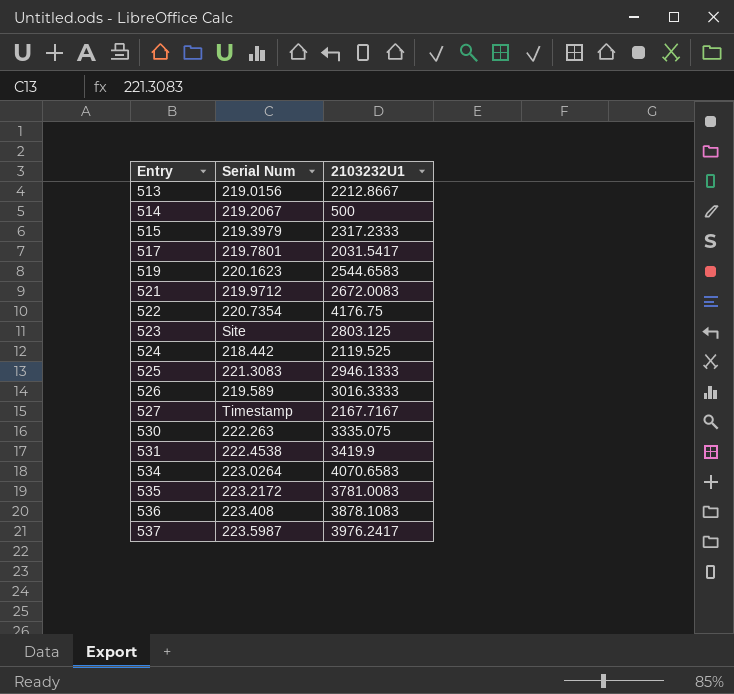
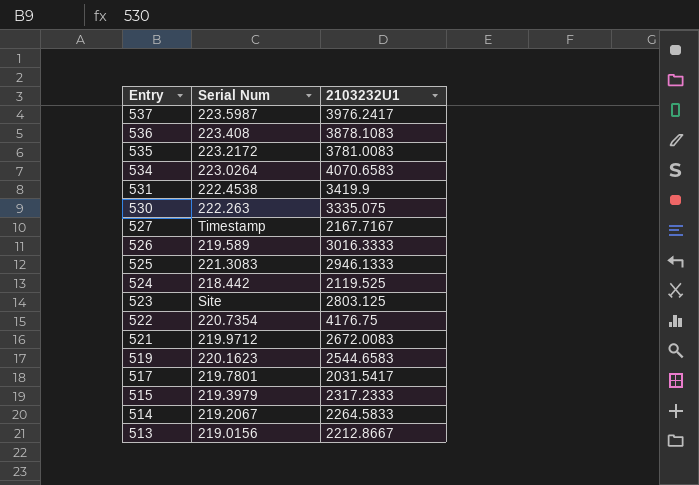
row order: Entry ascending -> Entry descending
514 | 2103232U1: 500 -> 2264.5833

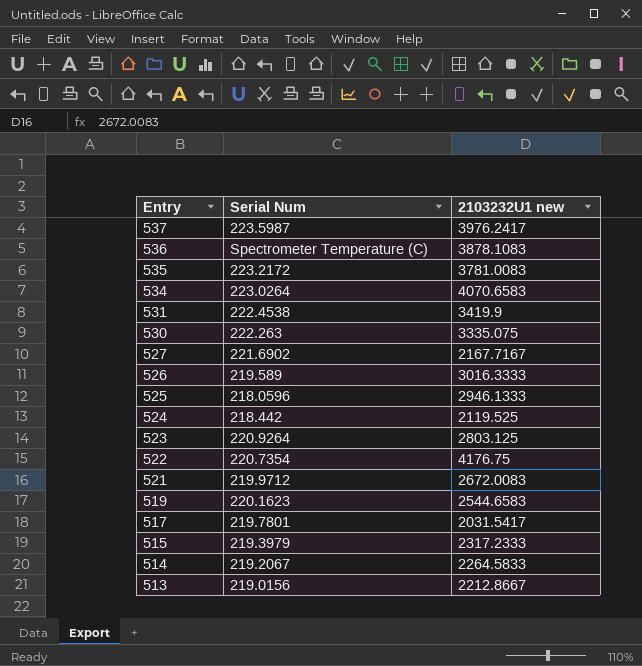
column name: 2103232U1 -> 2103232U1 new
536 | Serial Num: 223.408 -> Spectrometer Temperature (C)
527 | Serial Num: Timestamp -> 221.6902
525 | Serial Num: 221.3083 -> 218.0596
523 | Serial Num: Site -> 220.9264

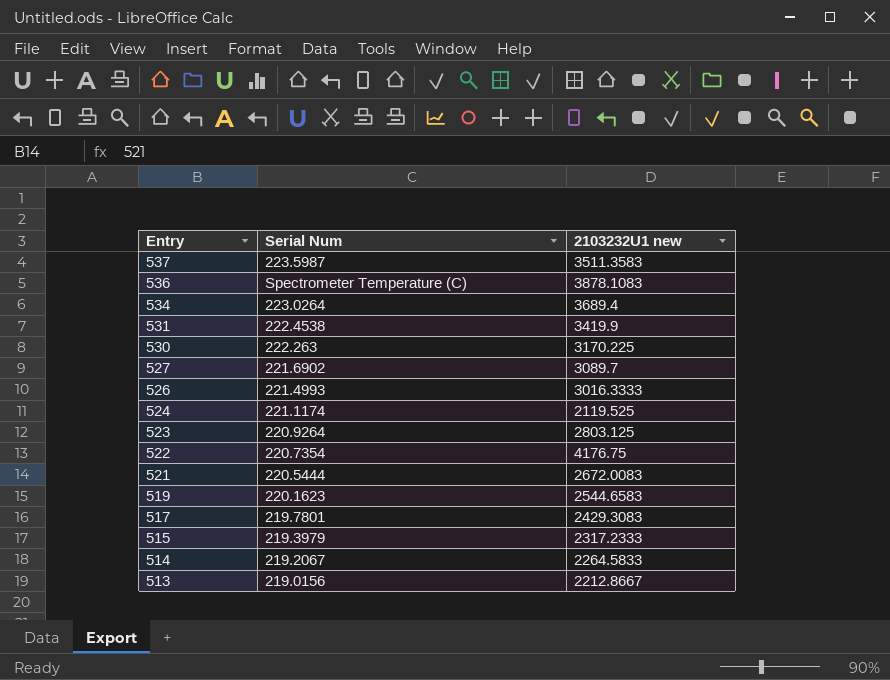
row 535: 223.2172 | 3781.0083 -> none
row 525: 218.0596 | 2946.1333 -> none
537 | 2103232U1 new: 3976.2417 -> 3511.3583
534 | 2103232U1 new: 4070.6583 -> 3689.4
530 | 2103232U1 new: 3335.075 -> 3170.225
527 | 2103232U1 new: 2167.7167 -> 3089.7
526 | Serial Num: 219.589 -> 221.4993
524 | Serial Num: 218.442 -> 221.1174
521 | Serial Num: 219.9712 -> 220.5444
517 | 2103232U1 new: 2031.5417 -> 2429.3083

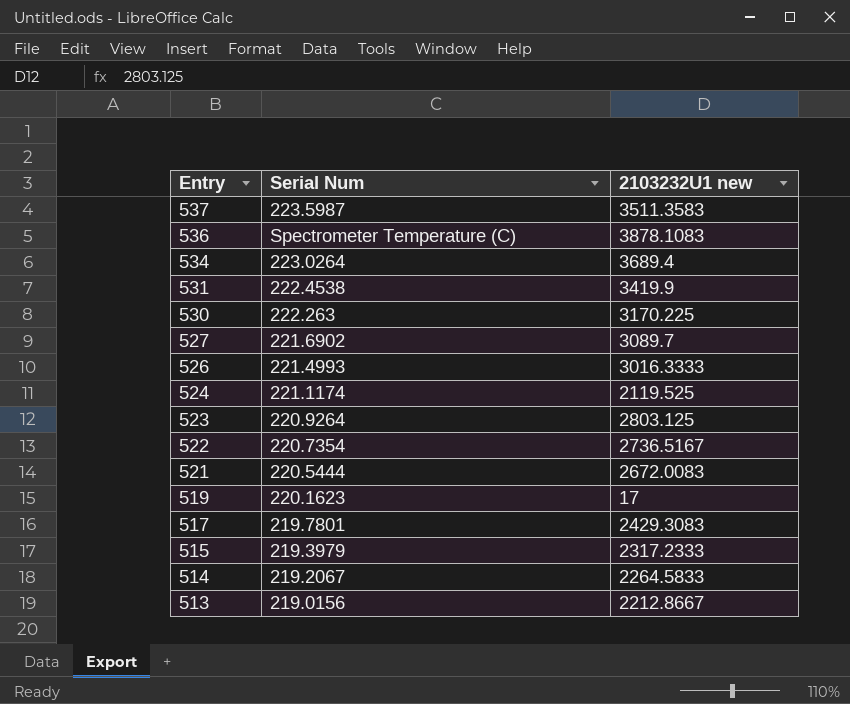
522 | 2103232U1 new: 4176.75 -> 2736.5167
519 | 2103232U1 new: 2544.6583 -> 17

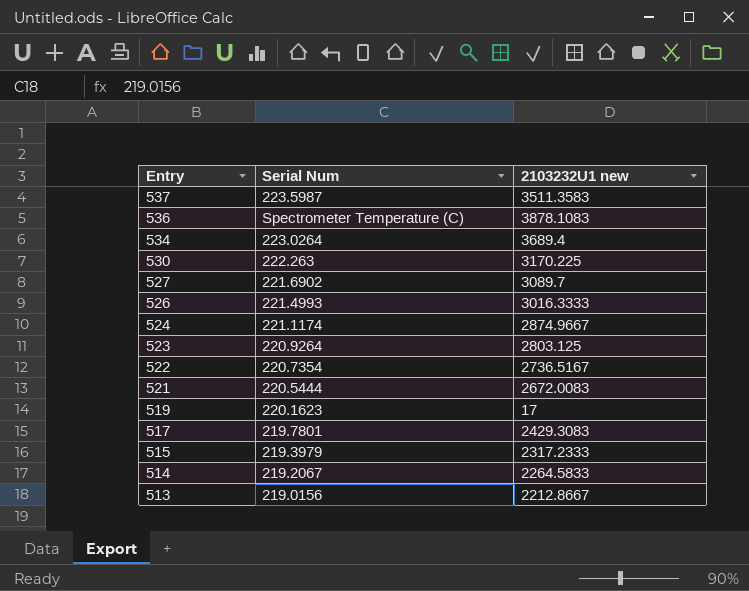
row 531: 222.4538 | 3419.9 -> none
524 | 2103232U1 new: 2119.525 -> 2874.9667

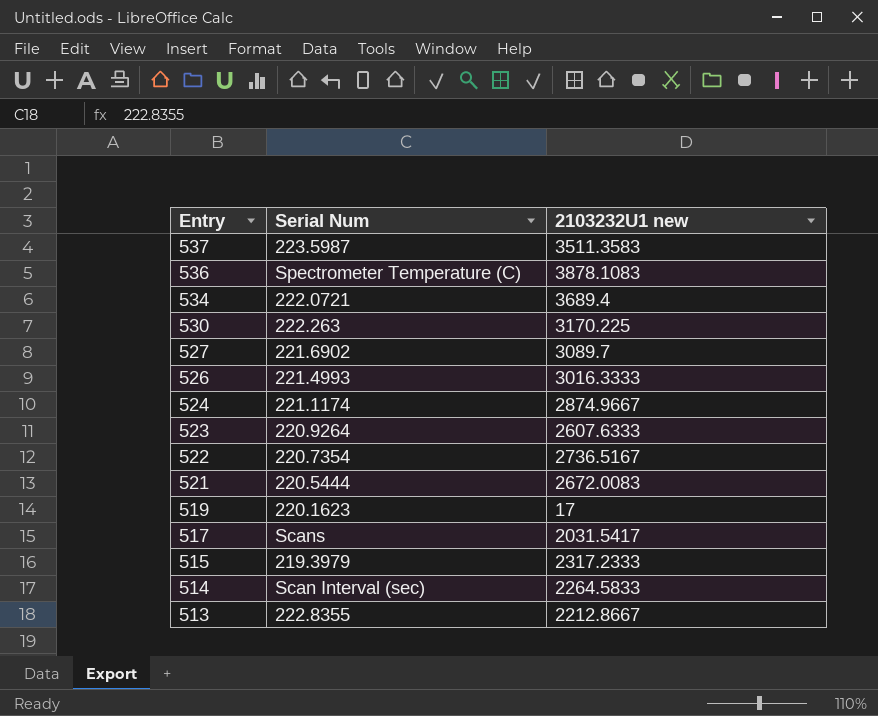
534 | Serial Num: 223.0264 -> 222.0721
523 | 2103232U1 new: 2803.125 -> 2607.6333
517 | Serial Num: 219.7801 -> Scans
517 | 2103232U1 new: 2429.3083 -> 2031.5417
514 | Serial Num: 219.2067 -> Scan Interval (sec)
513 | Serial Num: 219.0156 -> 222.8355

